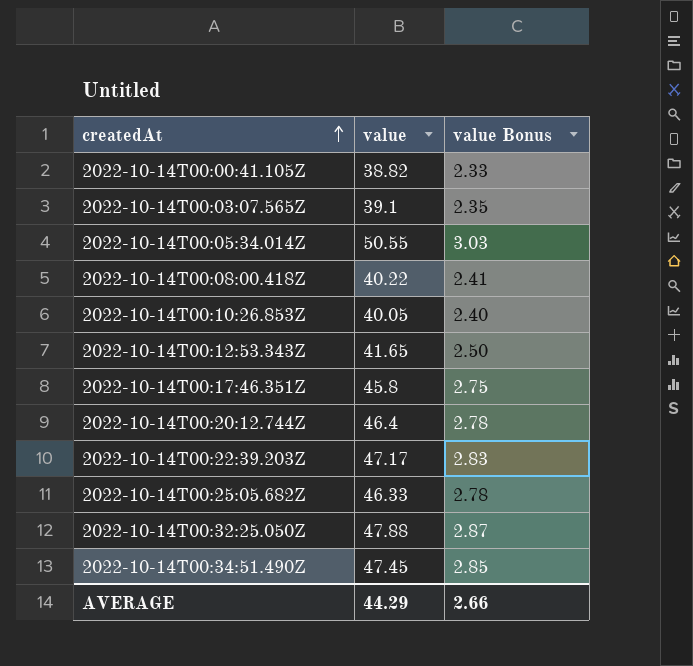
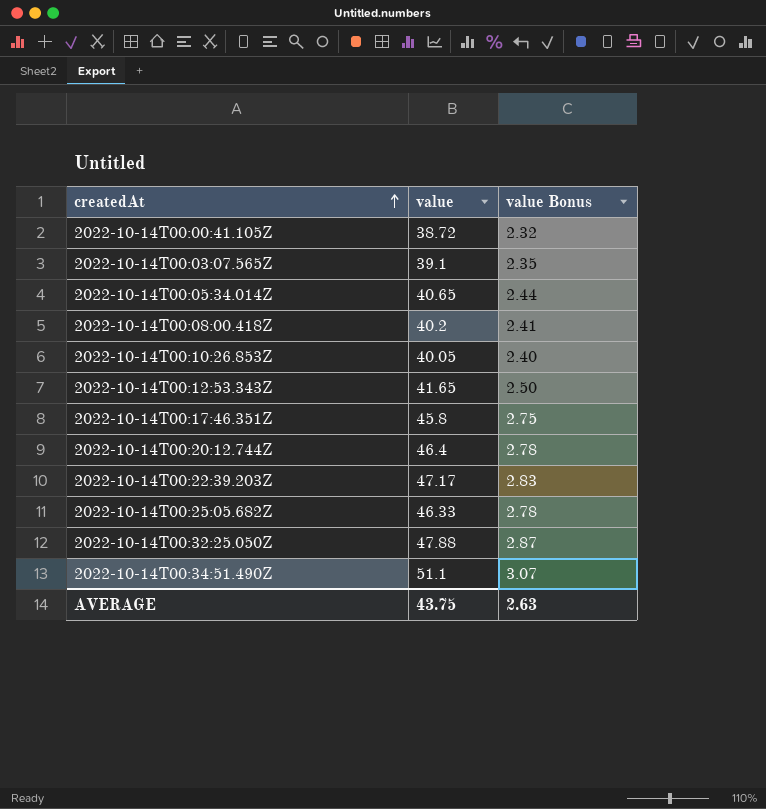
2022-10-14T00:00:41.105Z | value: 38.82 -> 38.72
2022-10-14T00:00:41.105Z | value Bonus: 2.33 -> 2.32
2022-10-14T00:05:34.014Z | value: 50.55 -> 40.65
2022-10-14T00:05:34.014Z | value Bonus: 3.03 -> 2.44
2022-10-14T00:08:00.418Z | value: 40.22 -> 40.2
2022-10-14T00:34:51.490Z | value: 47.45 -> 51.1
2022-10-14T00:34:51.490Z | value Bonus: 2.85 -> 3.07
AVERAGE | value: 44.29 -> 43.75
AVERAGE | value Bonus: 2.66 -> 2.63

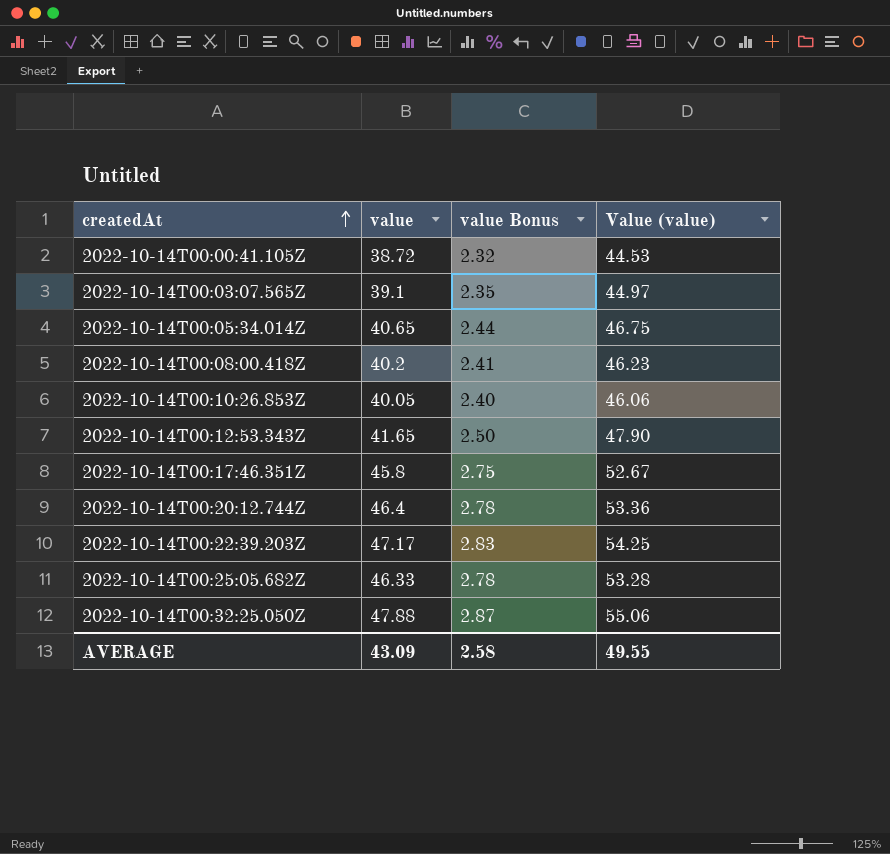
column Value (value) | formula: none -> [value] * 1.15
row 2022-10-14T00:34:51.490Z: 51.1 | 3.07 -> none
AVERAGE | value: 43.75 -> 43.09
AVERAGE | value Bonus: 2.63 -> 2.58

